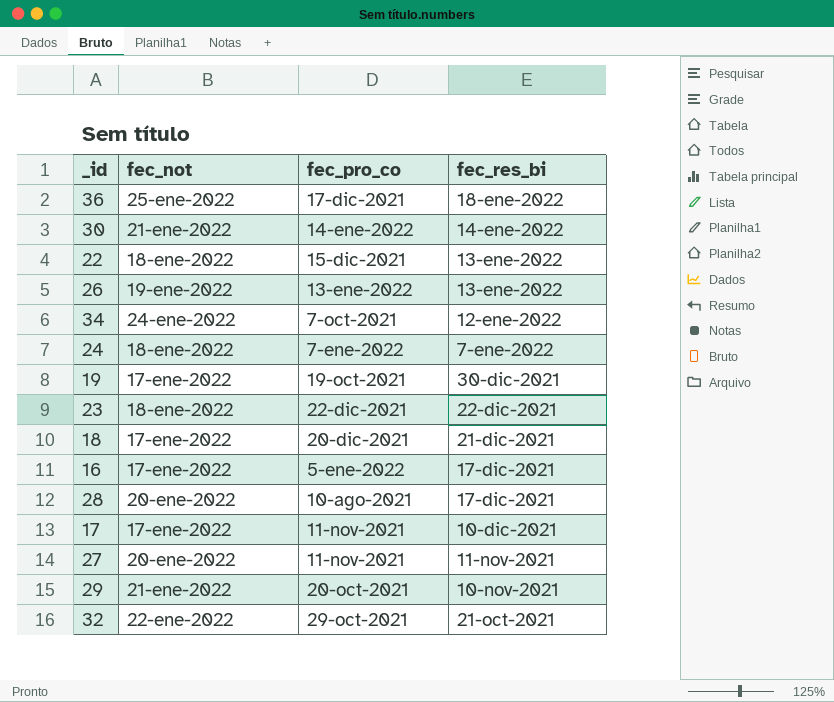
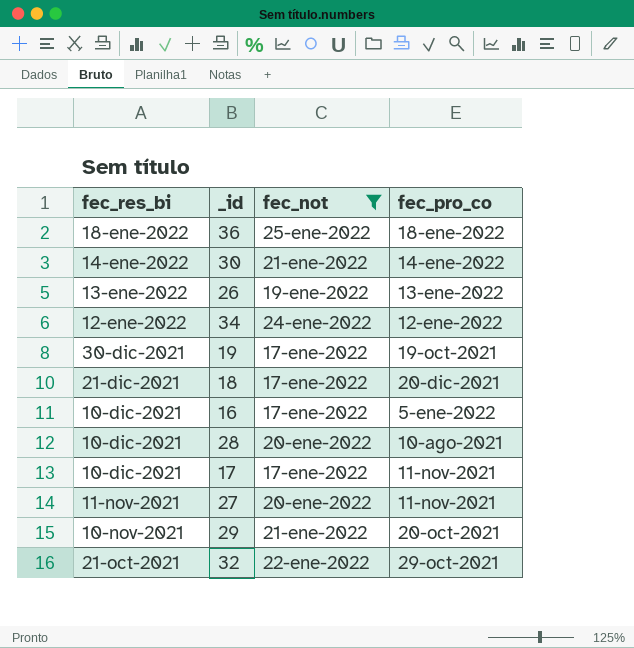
filter: none -> fec_not != 18-ene-2022
column fec_res_bi | position: 4 -> 1
36 | fec_pro_co: 17-dic-2021 -> 18-ene-2022
34 | fec_pro_co: 7-oct-2021 -> 12-ene-2022
16 | fec_res_bi: 17-dic-2021 -> 10-dic-2021
28 | fec_res_bi: 17-dic-2021 -> 10-dic-2021

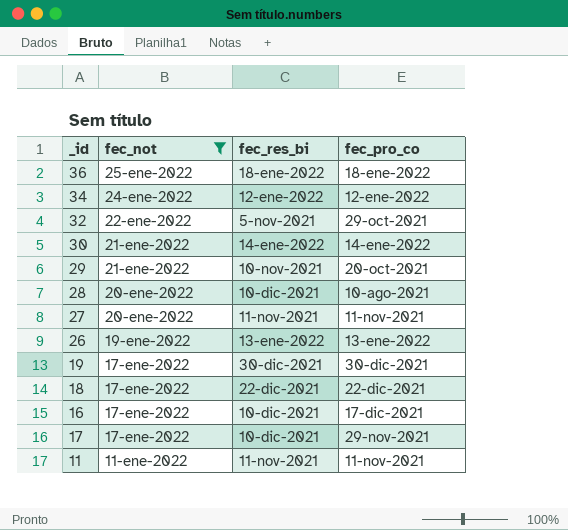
row order: fec_res_bi descending -> fec_not descending
column fec_res_bi | position: 1 -> 3
32 | fec_res_bi: 21-oct-2021 -> 5-nov-2021
19 | fec_pro_co: 19-oct-2021 -> 30-dic-2021
18 | fec_res_bi: 21-dic-2021 -> 22-dic-2021
18 | fec_pro_co: 20-dic-2021 -> 22-dic-2021
16 | fec_pro_co: 5-ene-2022 -> 17-dic-2021
17 | fec_pro_co: 11-nov-2021 -> 29-nov-2021
row 11: none -> 11-ene-2022 | 11-nov-2021 | 11-nov-2021

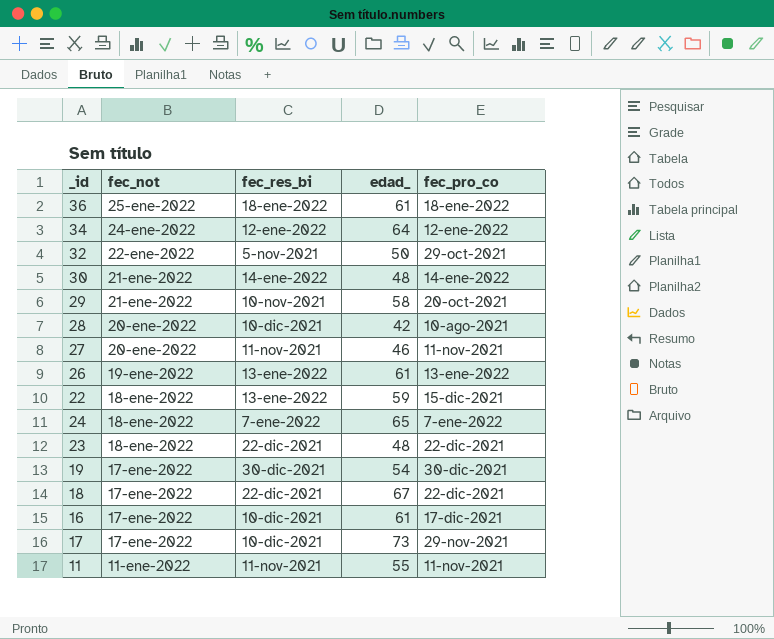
filter: fec_not != 18-ene-2022 -> none
column edad_ | position: none -> 4

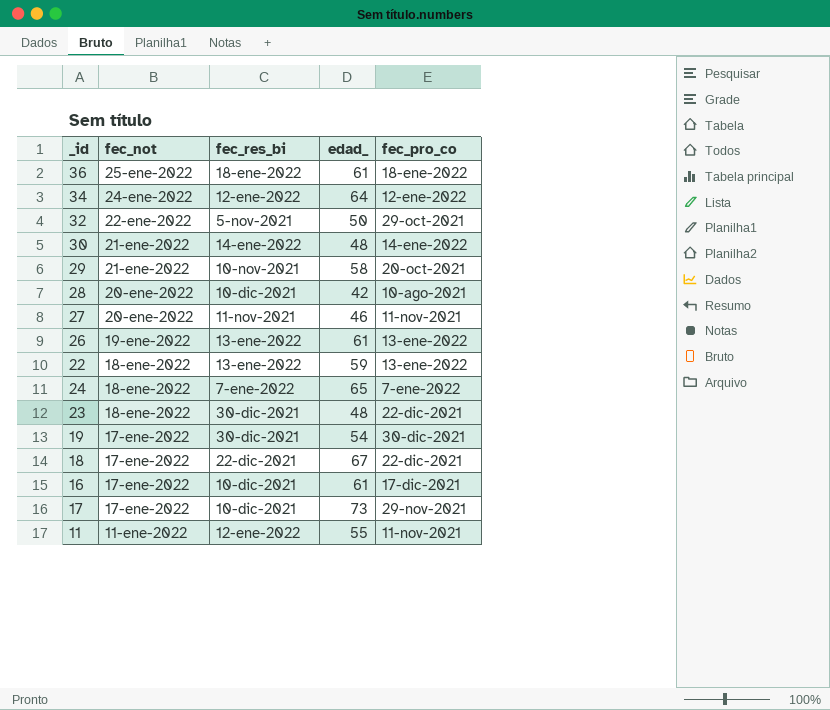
22 | fec_pro_co: 15-dic-2021 -> 13-ene-2022
23 | fec_res_bi: 22-dic-2021 -> 30-dic-2021
11 | fec_res_bi: 11-nov-2021 -> 12-ene-2022

